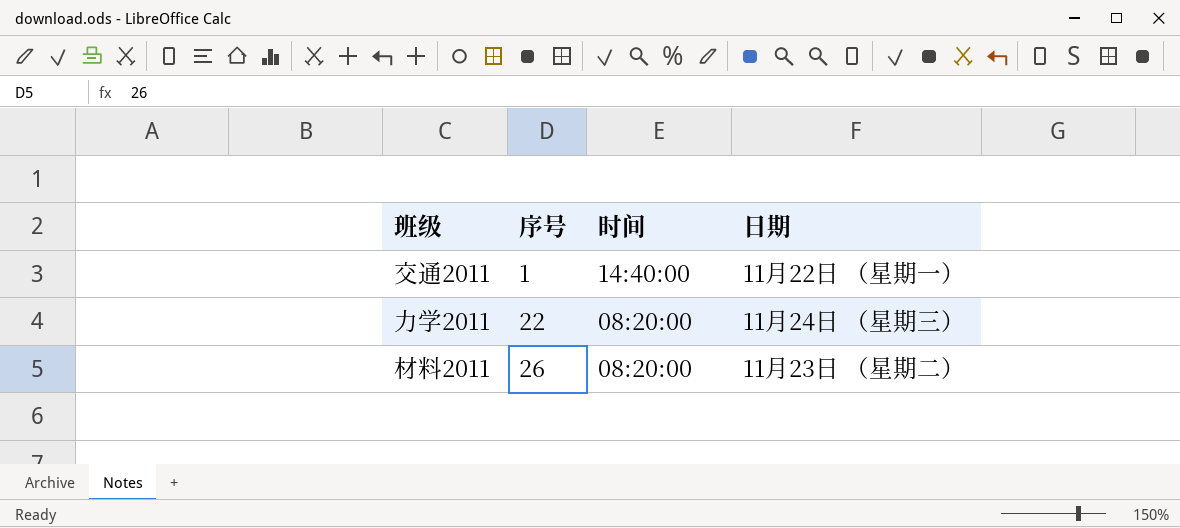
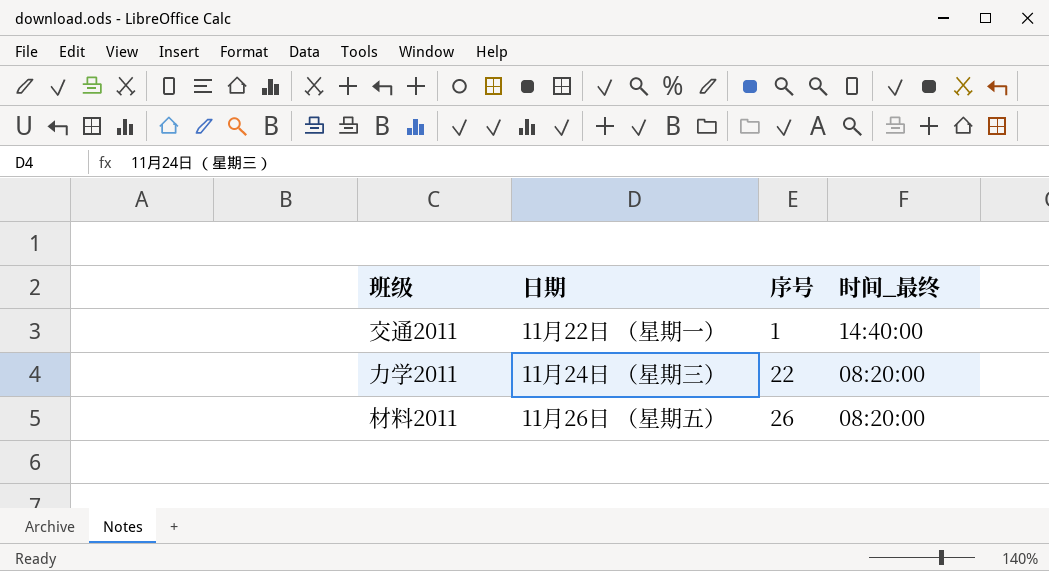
column 日期 | position: 4 -> 2
column name: 时间 -> 时间_最终
材料2011 | 日期: 11月23日 （星期二） -> 11月26日 （星期五）

